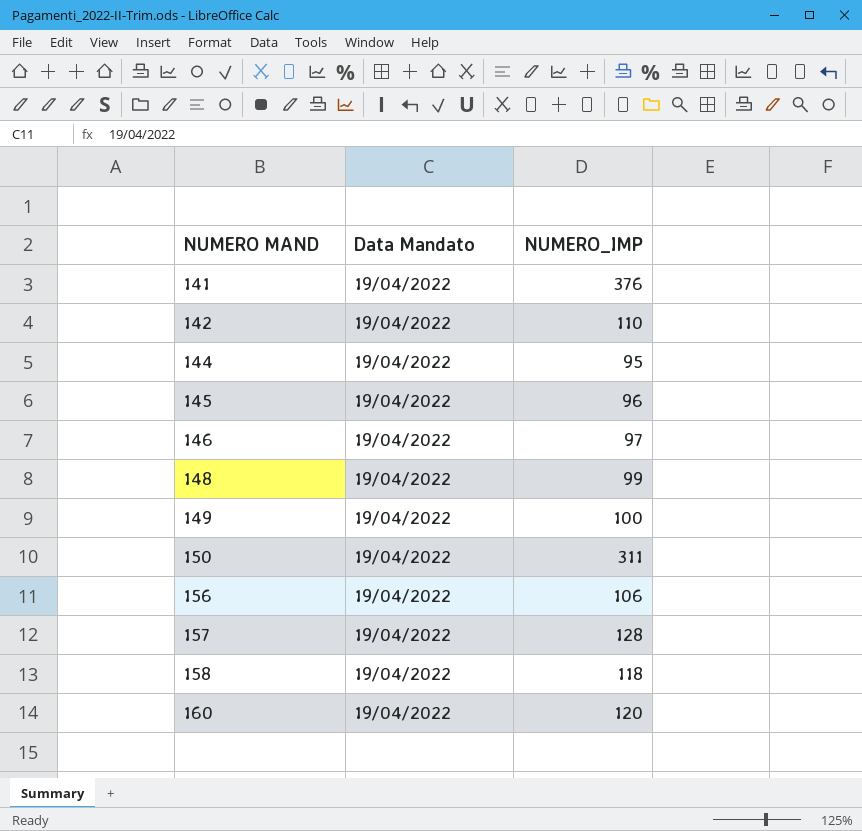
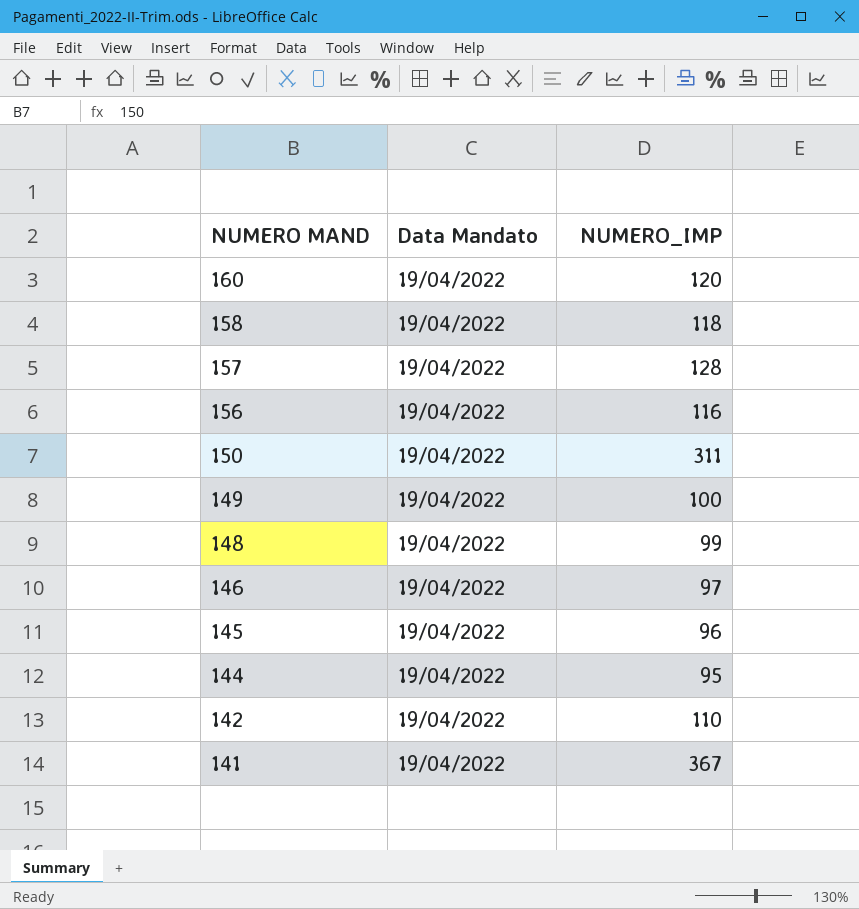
row order: NUMERO MAND ascending -> NUMERO MAND descending
156 | NUMERO_IMP: 106 -> 116
141 | NUMERO_IMP: 376 -> 367

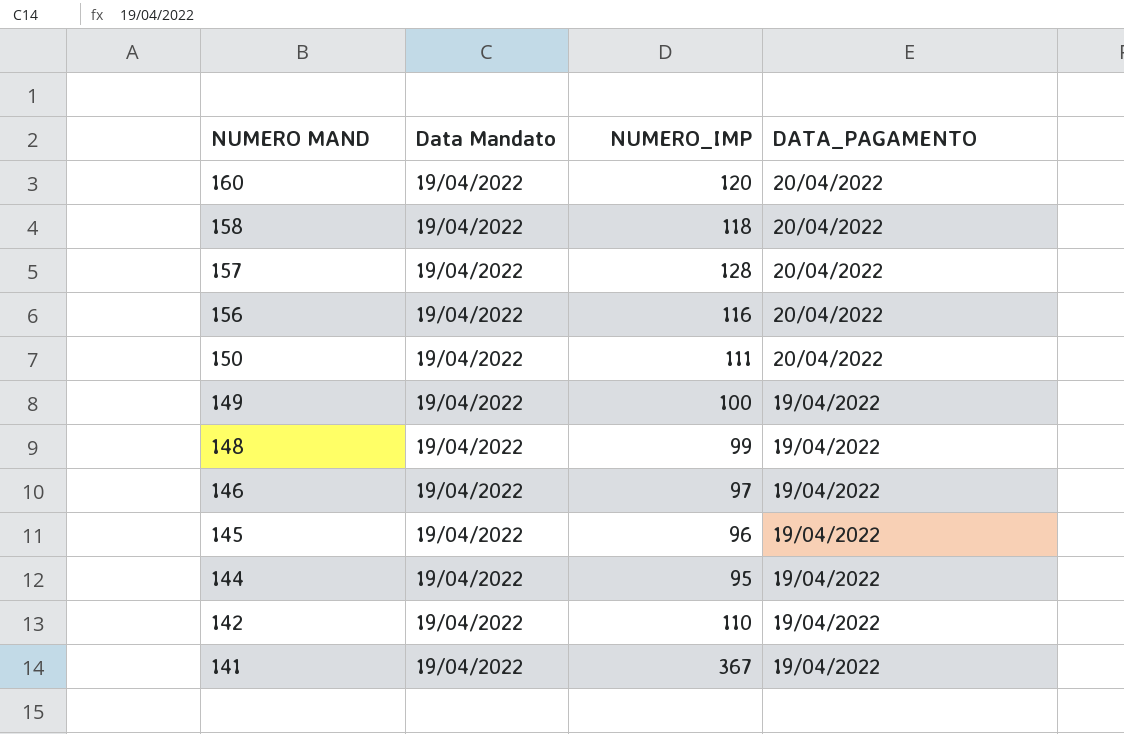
column DATA_PAGAMENTO | position: none -> 4
150 | NUMERO_IMP: 311 -> 111

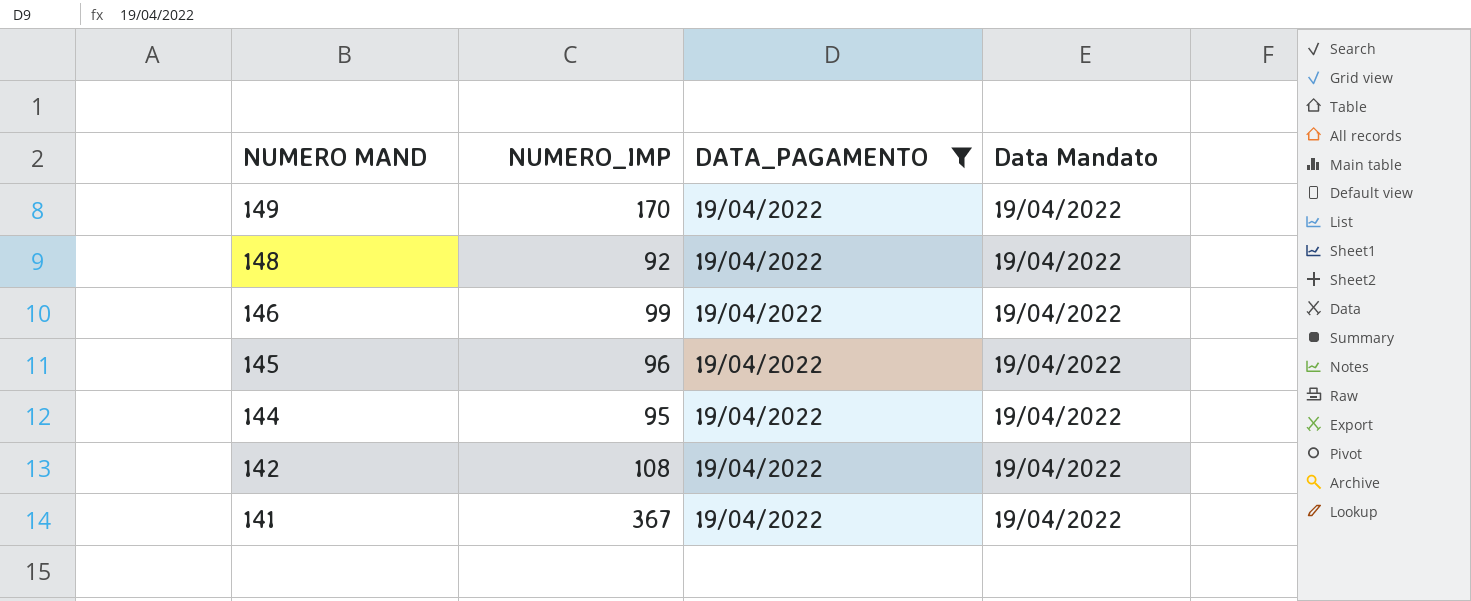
filter: none -> DATA_PAGAMENTO = 19/04/2022
column Data Mandato | position: 2 -> 4
149 | NUMERO_IMP: 100 -> 170
148 | NUMERO_IMP: 99 -> 92
146 | NUMERO_IMP: 97 -> 99
142 | NUMERO_IMP: 110 -> 108

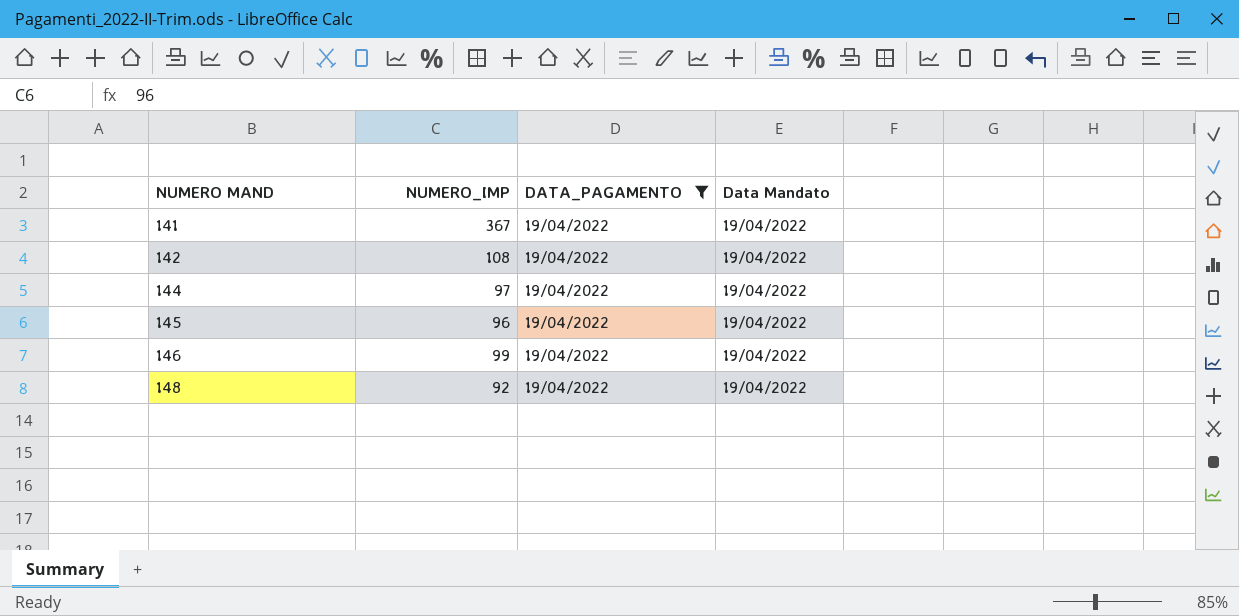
row order: NUMERO MAND descending -> NUMERO MAND ascending
row 149: 170 | 19/04/2022 | 19/04/2022 -> none
144 | NUMERO_IMP: 95 -> 97

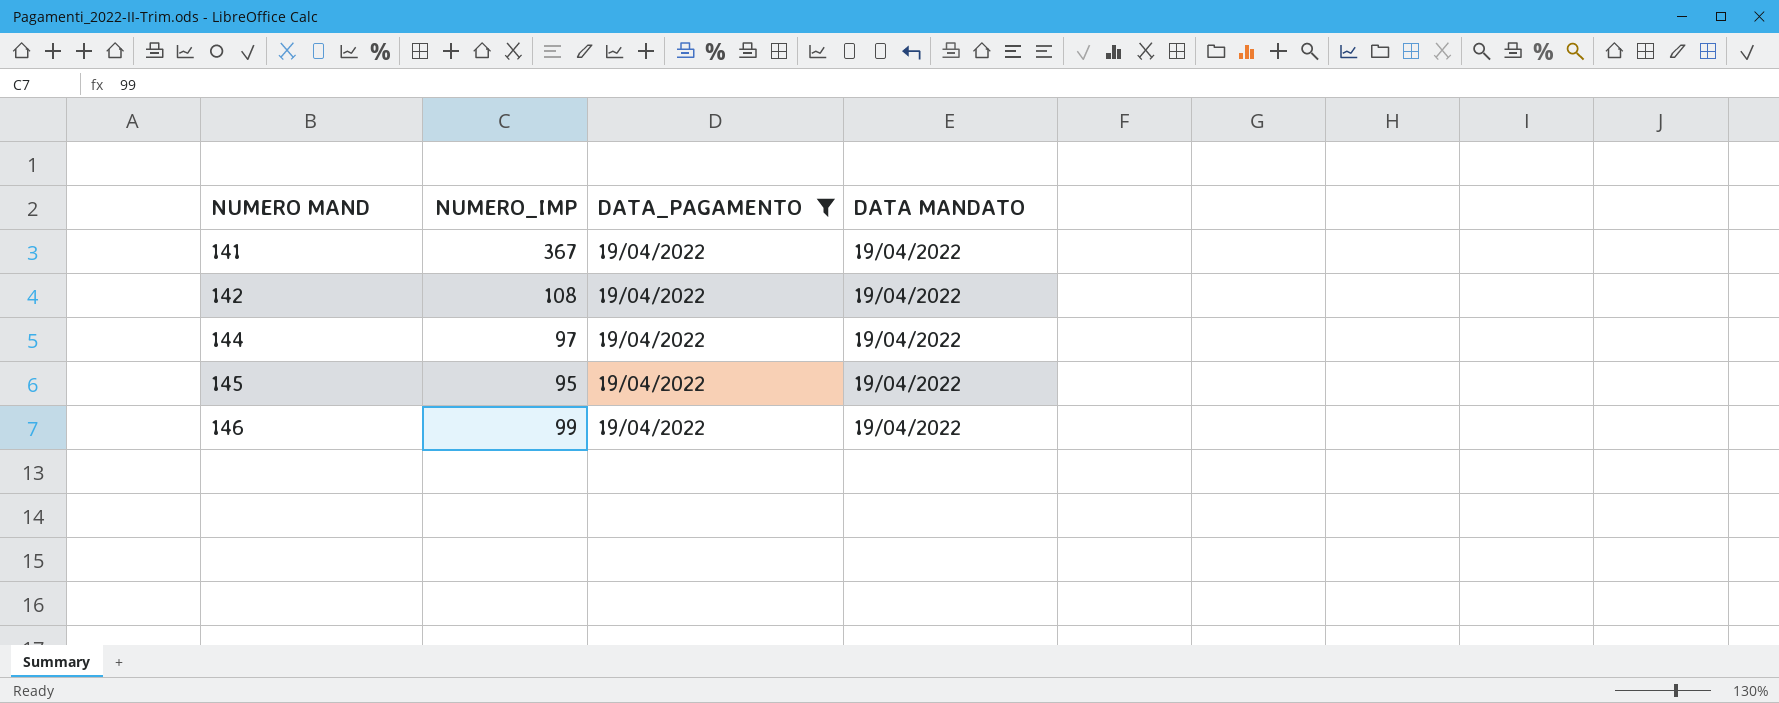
column name: Data Mandato -> DATA MANDATO
row 148: 92 | 19/04/2022 | 19/04/2022 -> none
145 | NUMERO_IMP: 96 -> 95

